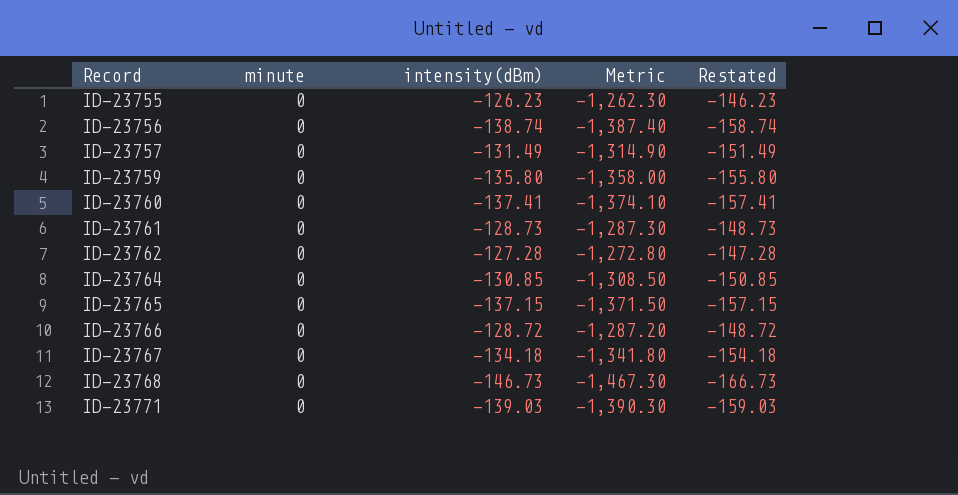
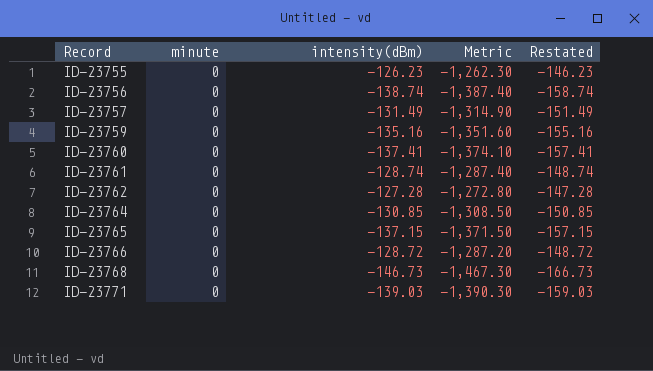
row ID-23767: 0 | -134.18 | -1,341.80 | -154.18 -> none
ID-23759 | intensity(dBm): -135.80 -> -135.16
ID-23759 | Metric: -1,358.00 -> -1,351.60
ID-23759 | Restated: -155.80 -> -155.16
ID-23761 | intensity(dBm): -128.73 -> -128.74
ID-23761 | Metric: -1,287.30 -> -1,287.40
ID-23761 | Restated: -148.73 -> -148.74

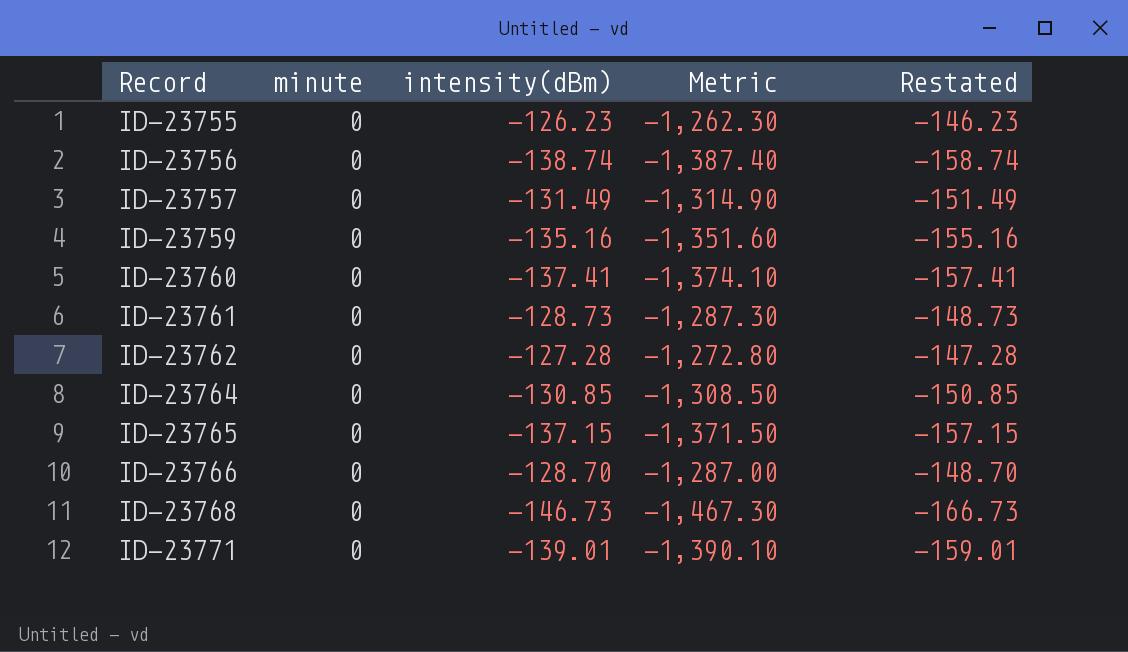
ID-23761 | intensity(dBm): -128.74 -> -128.73
ID-23761 | Metric: -1,287.40 -> -1,287.30
ID-23761 | Restated: -148.74 -> -148.73
ID-23766 | intensity(dBm): -128.72 -> -128.70
ID-23766 | Metric: -1,287.20 -> -1,287.00
ID-23766 | Restated: -148.72 -> -148.70
ID-23771 | intensity(dBm): -139.03 -> -139.01
ID-23771 | Metric: -1,390.30 -> -1,390.10
ID-23771 | Restated: -159.03 -> -159.01

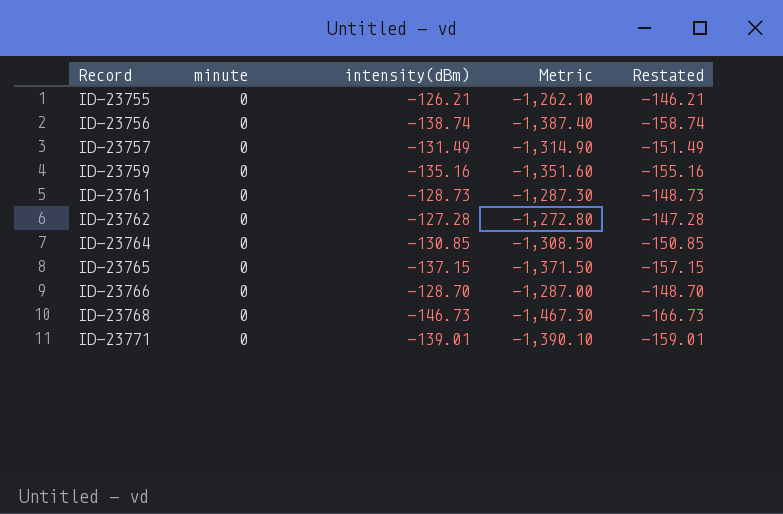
row ID-23760: 0 | -137.41 | -1,374.10 | -157.41 -> none
ID-23755 | intensity(dBm): -126.23 -> -126.21
ID-23755 | Metric: -1,262.30 -> -1,262.10
ID-23755 | Restated: -146.23 -> -146.21

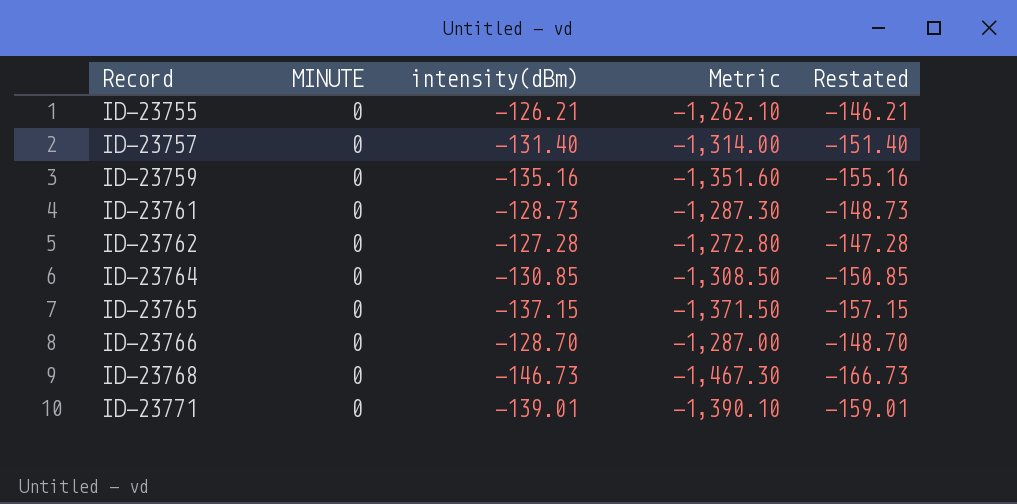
column name: minute -> MINUTE
row ID-23756: 0 | -138.74 | -1,387.40 | -158.74 -> none
ID-23757 | intensity(dBm): -131.49 -> -131.40
ID-23757 | Metric: -1,314.90 -> -1,314.00
ID-23757 | Restated: -151.49 -> -151.40

